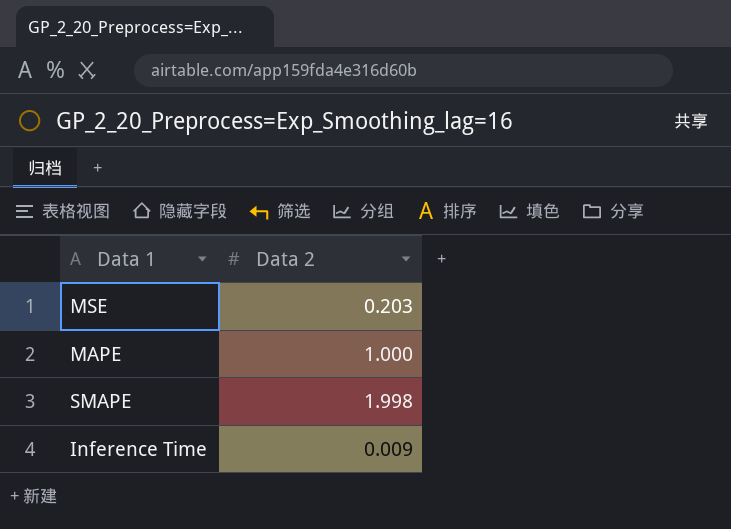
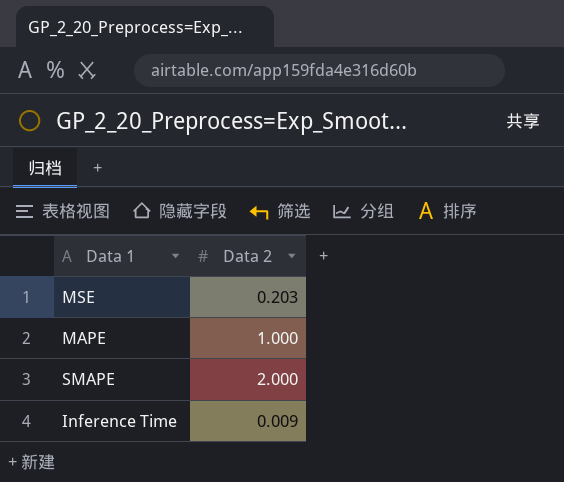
SMAPE | Data 2: 1.998 -> 2.000

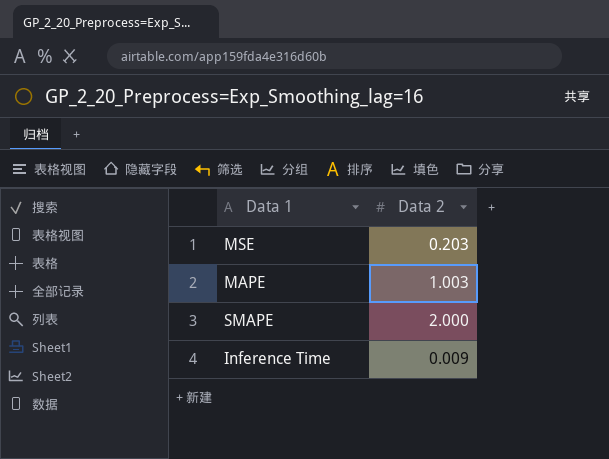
MAPE | Data 2: 1.000 -> 1.003

